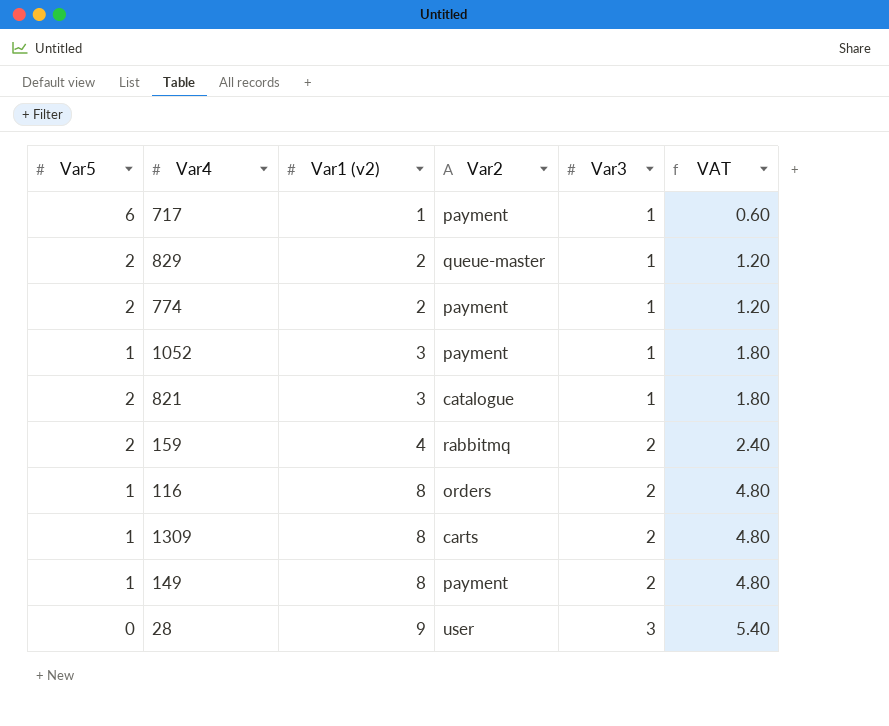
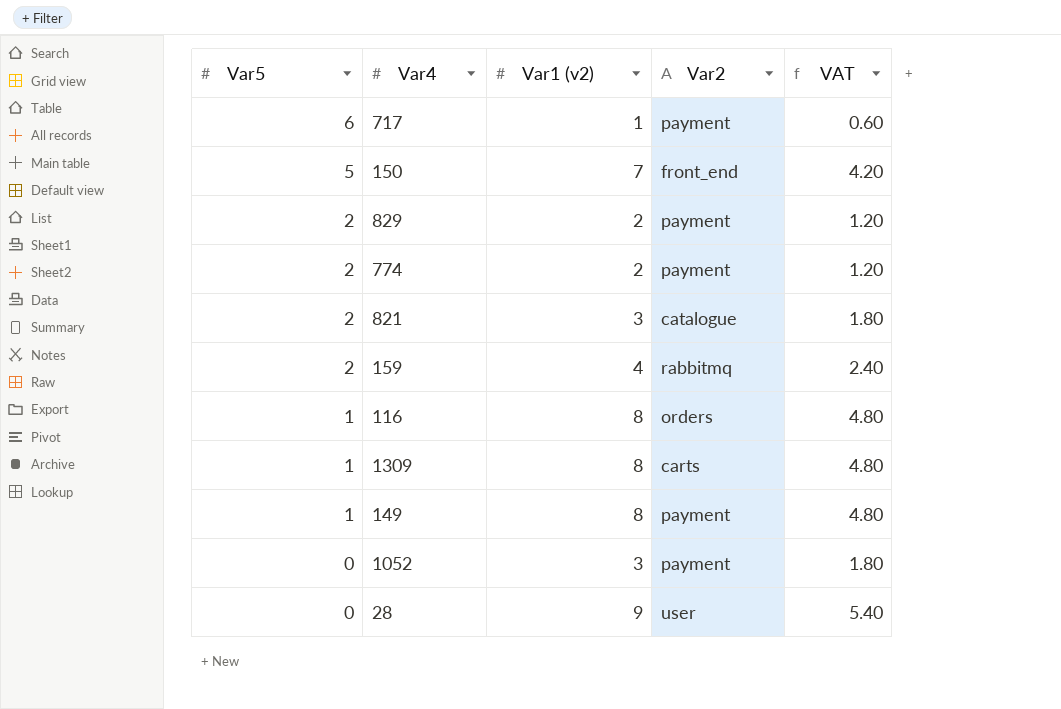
row order: Var1 (v2) ascending -> Var5 descending
column Var3 | position: 5 -> none
row 150: none -> 5 | 7 | front_end | 4.20
829 | Var2: queue-master -> payment
1052 | Var5: 1 -> 0

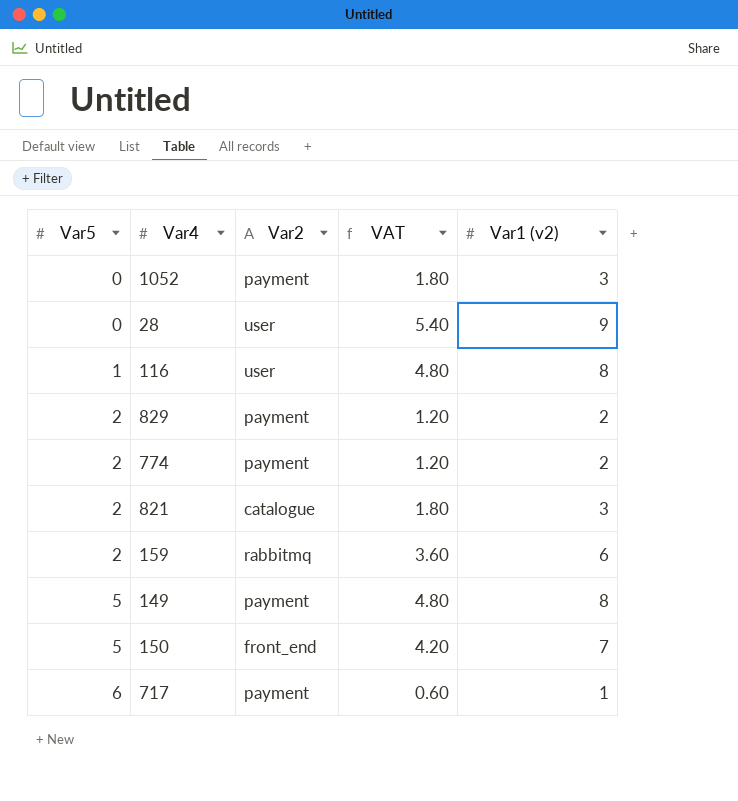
row order: Var5 descending -> Var5 ascending
column Var1 (v2) | position: 3 -> 5
row 1309: 1 | 8 | carts | 4.80 -> none
116 | Var2: orders -> user
159 | VAT: 2.40 -> 3.60
159 | Var1 (v2): 4 -> 6
149 | Var5: 1 -> 5

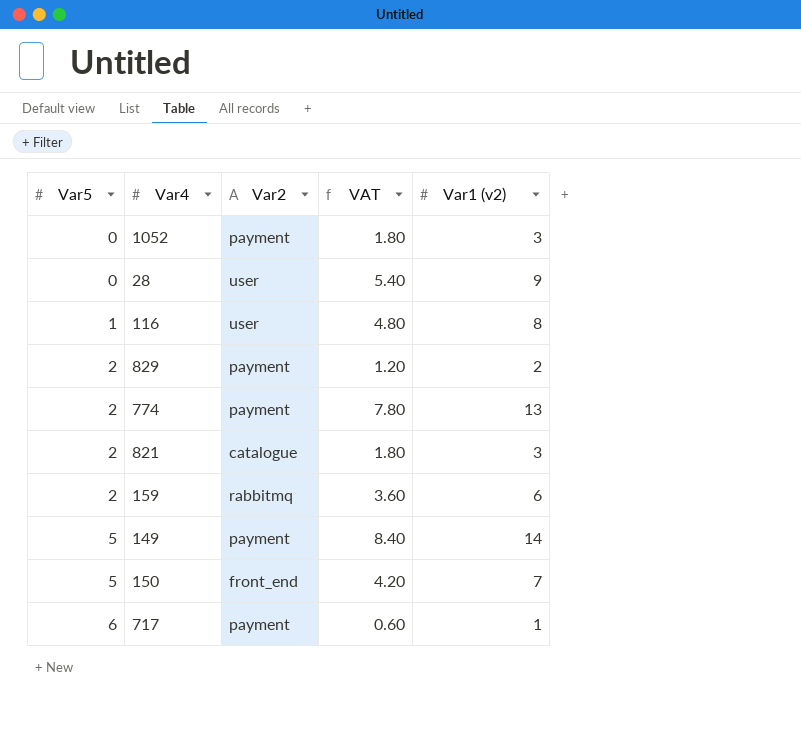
774 | VAT: 1.20 -> 7.80
774 | Var1 (v2): 2 -> 13
149 | VAT: 4.80 -> 8.40
149 | Var1 (v2): 8 -> 14

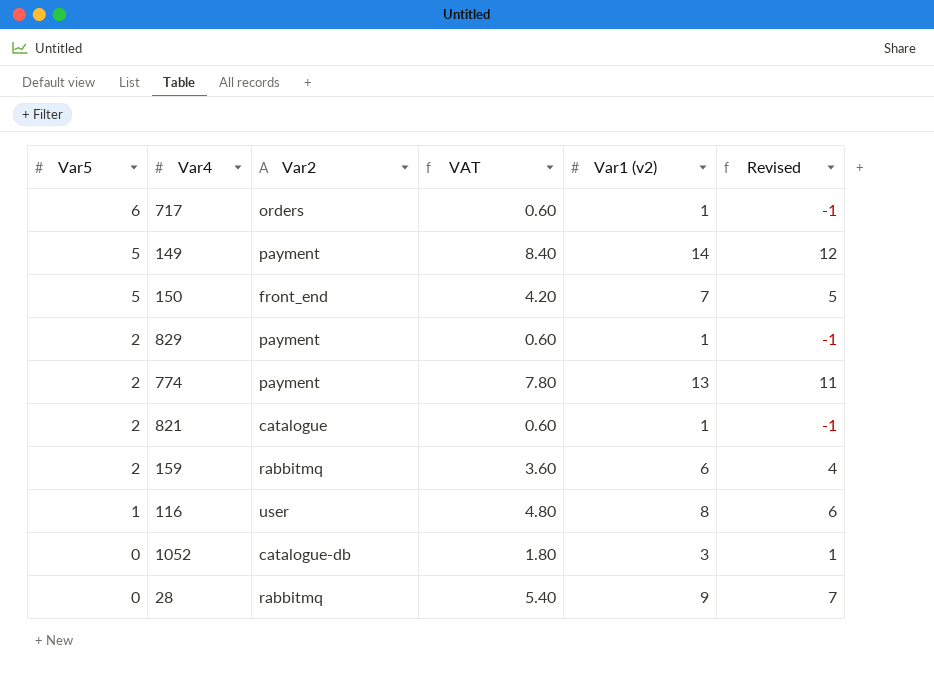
row order: Var5 ascending -> Var5 descending
column Revised | formula: none -> [Var1 (v2)] - 2
717 | Var2: payment -> orders
829 | VAT: 1.20 -> 0.60
829 | Var1 (v2): 2 -> 1
821 | VAT: 1.80 -> 0.60
821 | Var1 (v2): 3 -> 1
1052 | Var2: payment -> catalogue-db
28 | Var2: user -> rabbitmq

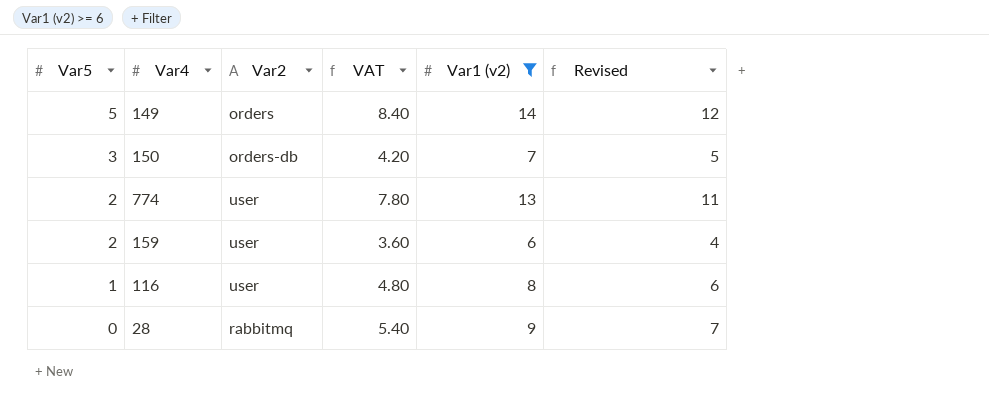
filter: none -> Var1 (v2) >= 6
149 | Var2: payment -> orders
150 | Var5: 5 -> 3
150 | Var2: front_end -> orders-db
774 | Var2: payment -> user
159 | Var2: rabbitmq -> user

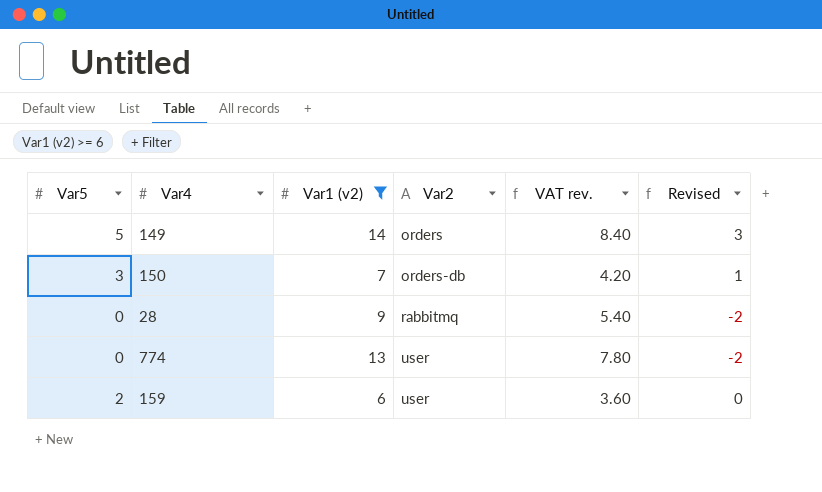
row order: Var5 descending -> Var2 ascending
column Var1 (v2) | position: 5 -> 3
column name: VAT -> VAT rev.
column Revised | formula: [Var1 (v2)] - 2 -> [Var5] - 2
row 116: 1 | user | 4.80 | 8 | 6 -> none
774 | Var5: 2 -> 0

